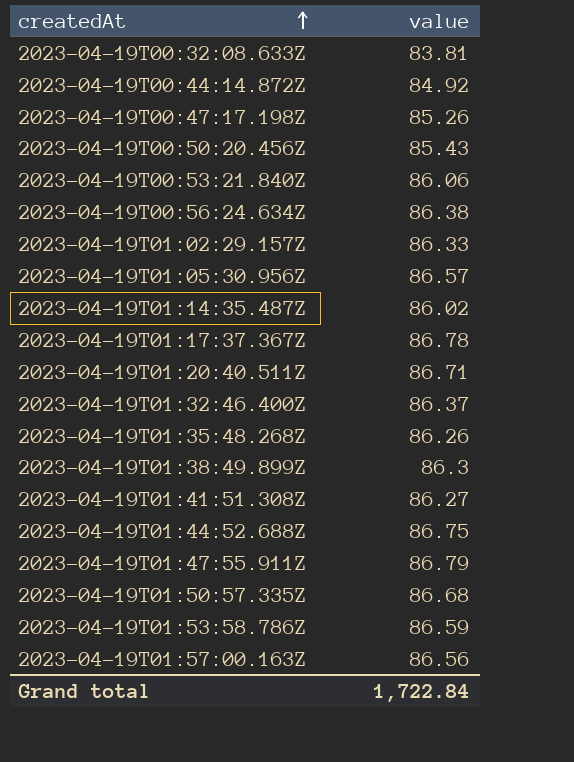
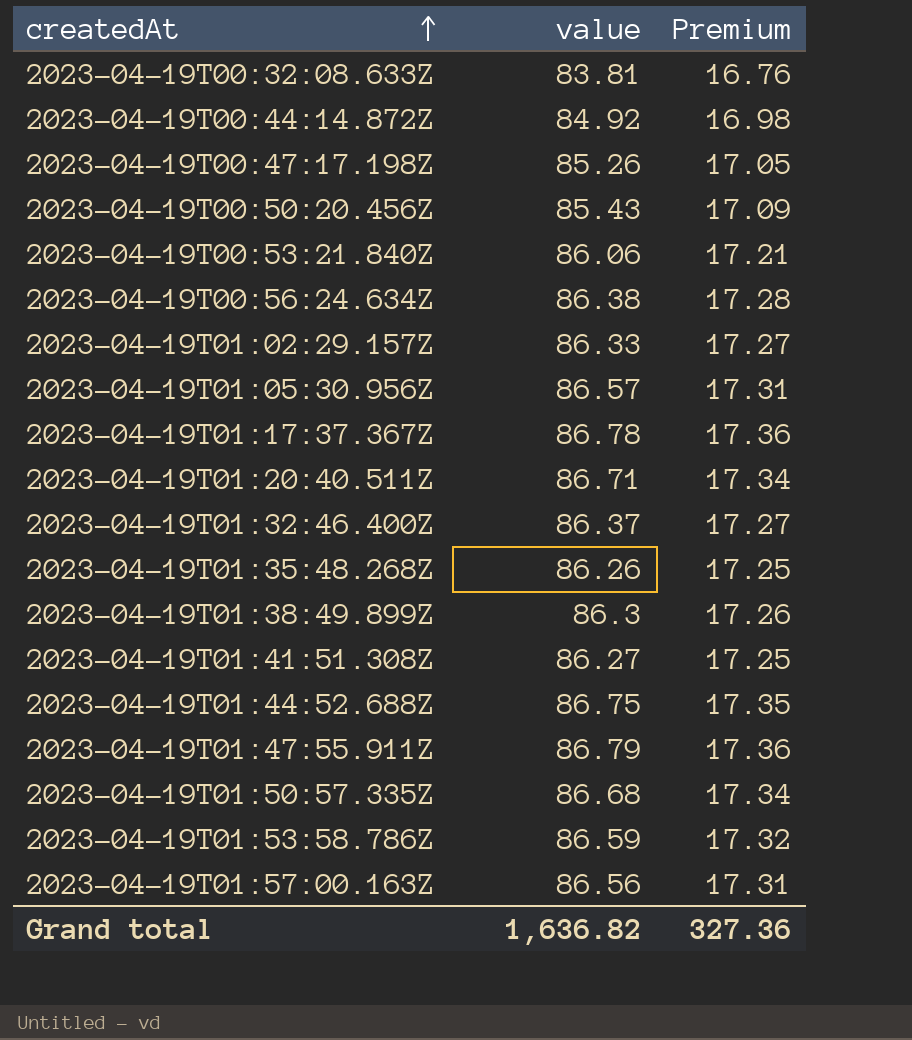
column Premium | formula: none -> [value] * 0.2
row 2023-04-19T01:14:35.487Z: 86.02 -> none
Grand total | value: 1,722.84 -> 1,636.82

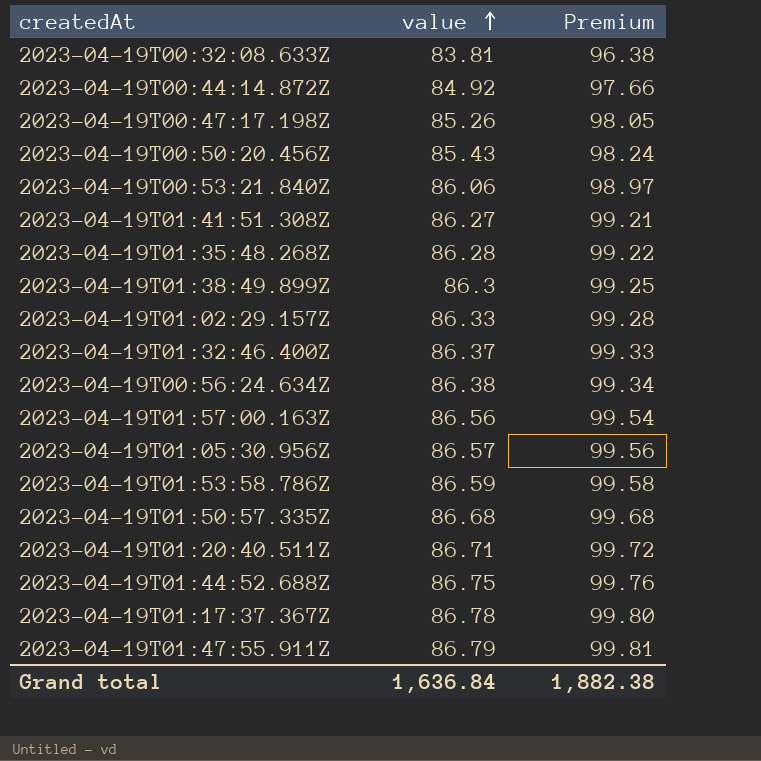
row order: createdAt ascending -> value ascending
column Premium | formula: [value] * 0.2 -> [value] * 1.15
2023-04-19T01:35:48.268Z | value: 86.26 -> 86.28
Grand total | value: 1,636.82 -> 1,636.84
Grand total | Premium: 327.36 -> 1,882.38

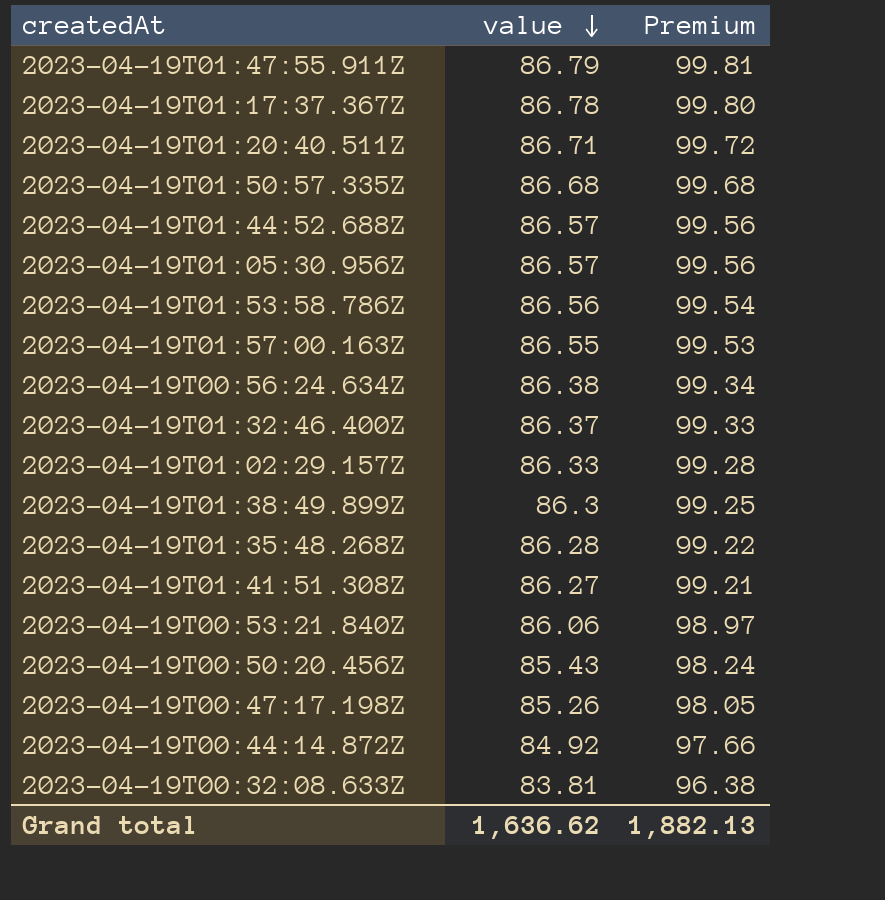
row order: value ascending -> value descending
2023-04-19T01:44:52.688Z | value: 86.75 -> 86.57
2023-04-19T01:44:52.688Z | Premium: 99.76 -> 99.56
2023-04-19T01:53:58.786Z | value: 86.59 -> 86.56
2023-04-19T01:53:58.786Z | Premium: 99.58 -> 99.54
2023-04-19T01:57:00.163Z | value: 86.56 -> 86.55
2023-04-19T01:57:00.163Z | Premium: 99.54 -> 99.53
Grand total | value: 1,636.84 -> 1,636.62
Grand total | Premium: 1,882.38 -> 1,882.13

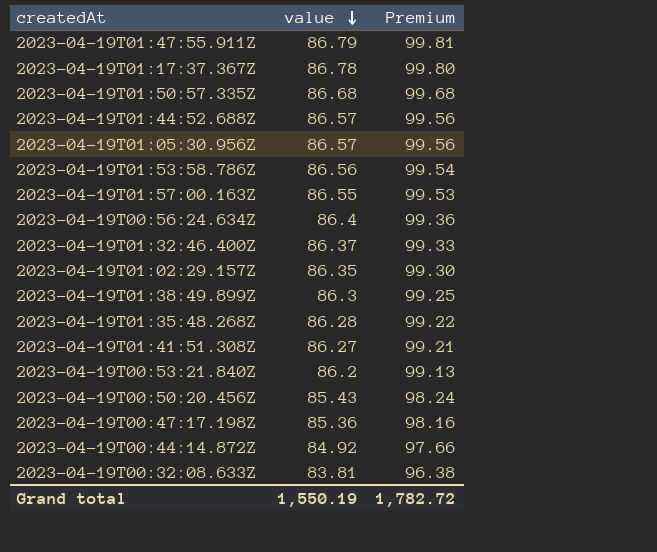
row 2023-04-19T01:20:40.511Z: 86.71 | 99.72 -> none
2023-04-19T00:56:24.634Z | value: 86.38 -> 86.4
2023-04-19T00:56:24.634Z | Premium: 99.34 -> 99.36
2023-04-19T01:02:29.157Z | value: 86.33 -> 86.35
2023-04-19T01:02:29.157Z | Premium: 99.28 -> 99.30
2023-04-19T00:53:21.840Z | value: 86.06 -> 86.2
2023-04-19T00:53:21.840Z | Premium: 98.97 -> 99.13
2023-04-19T00:47:17.198Z | value: 85.26 -> 85.36
2023-04-19T00:47:17.198Z | Premium: 98.05 -> 98.16
Grand total | value: 1,636.62 -> 1,550.19
Grand total | Premium: 1,882.13 -> 1,782.72

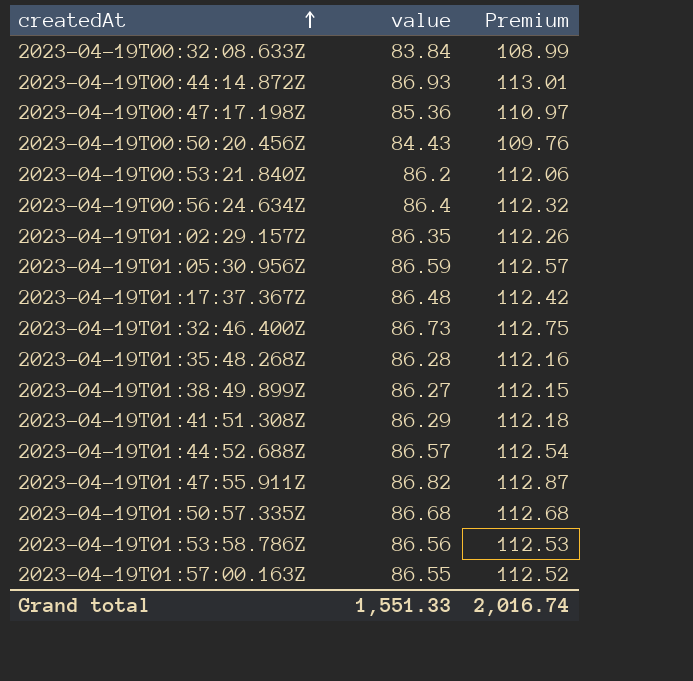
row order: value descending -> createdAt ascending
column Premium | formula: [value] * 1.15 -> [value] * 1.3
2023-04-19T00:32:08.633Z | value: 83.81 -> 83.84
2023-04-19T00:44:14.872Z | value: 84.92 -> 86.93
2023-04-19T00:50:20.456Z | value: 85.43 -> 84.43
2023-04-19T01:05:30.956Z | value: 86.57 -> 86.59
2023-04-19T01:17:37.367Z | value: 86.78 -> 86.48
2023-04-19T01:32:46.400Z | value: 86.37 -> 86.73
2023-04-19T01:38:49.899Z | value: 86.3 -> 86.27
2023-04-19T01:41:51.308Z | value: 86.27 -> 86.29
2023-04-19T01:47:55.911Z | value: 86.79 -> 86.82
Grand total | value: 1,550.19 -> 1,551.33
Grand total | Premium: 1,782.72 -> 2,016.74

